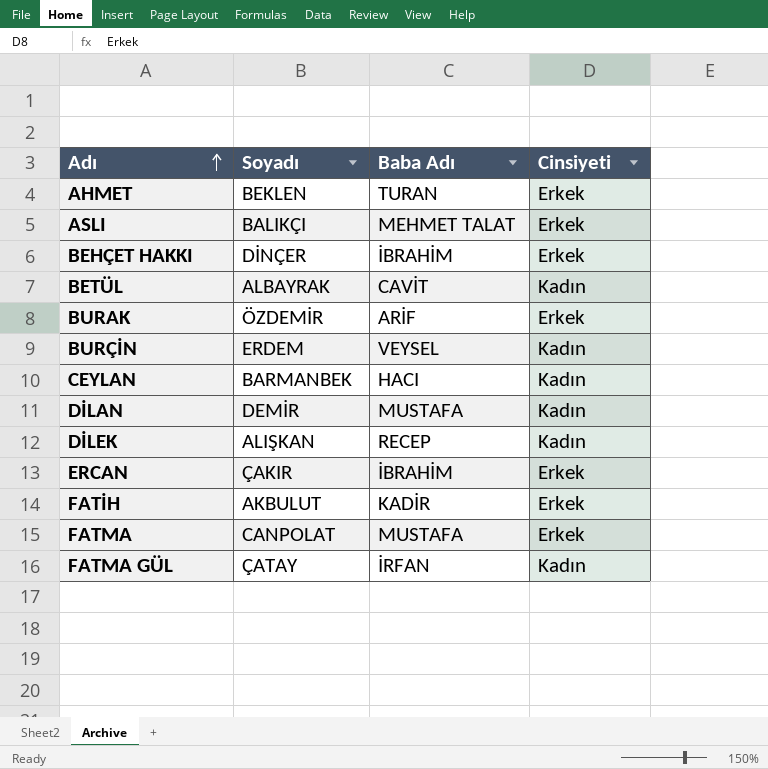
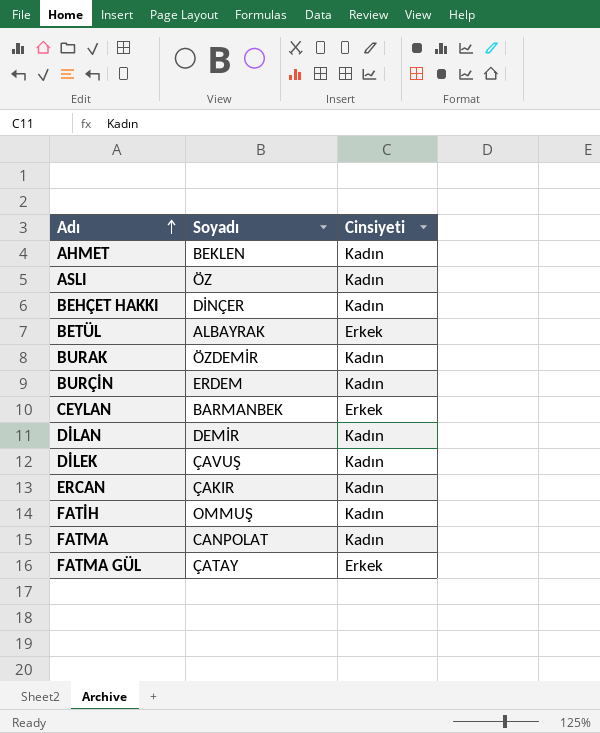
column Baba Adı | position: 3 -> none
AHMET | Cinsiyeti: Erkek -> Kadın
ASLI | Soyadı: BALIKÇI -> ÖZ
ASLI | Cinsiyeti: Erkek -> Kadın
BEHÇET HAKKI | Cinsiyeti: Erkek -> Kadın
BETÜL | Cinsiyeti: Kadın -> Erkek
BURAK | Cinsiyeti: Erkek -> Kadın
CEYLAN | Cinsiyeti: Kadın -> Erkek
DİLEK | Soyadı: ALIŞKAN -> ÇAVUŞ
ERCAN | Cinsiyeti: Erkek -> Kadın
FATİH | Soyadı: AKBULUT -> OMMUŞ
FATİH | Cinsiyeti: Erkek -> Kadın
FATMA | Cinsiyeti: Erkek -> Kadın
FATMA GÜL | Cinsiyeti: Kadın -> Erkek

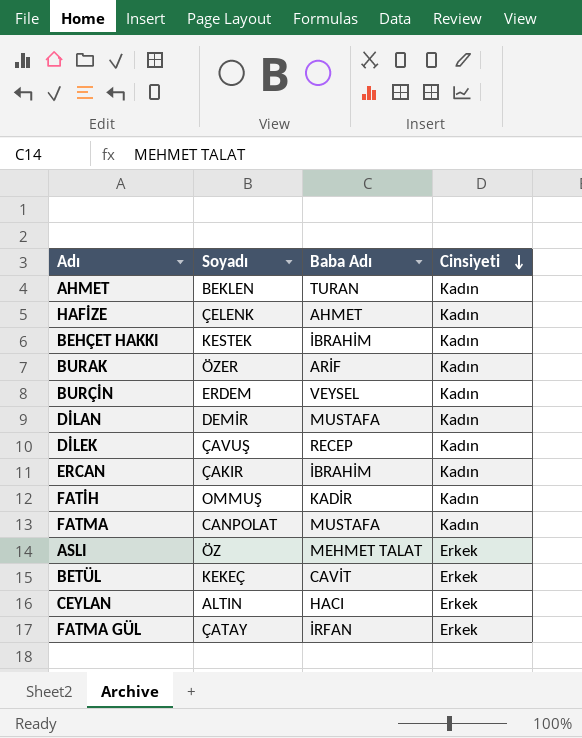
row order: Adı ascending -> Cinsiyeti descending
column Baba Adı | position: none -> 3
row HAFİZE: none -> ÇELENK | AHMET | Kadın
BEHÇET HAKKI | Soyadı: DİNÇER -> KESTEK
BURAK | Soyadı: ÖZDEMİR -> ÖZER
ASLI | Cinsiyeti: Kadın -> Erkek
BETÜL | Soyadı: ALBAYRAK -> KEKEÇ
CEYLAN | Soyadı: BARMANBEK -> ALTIN

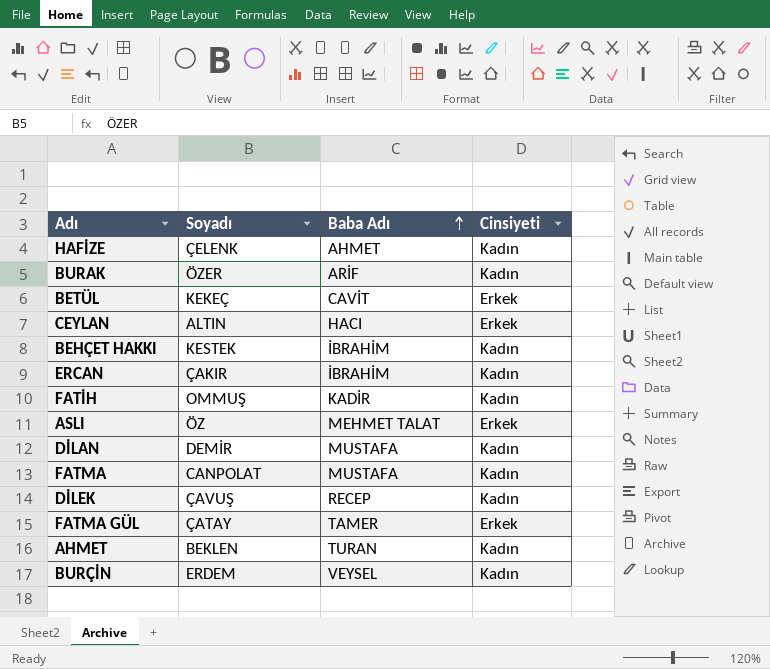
row order: Cinsiyeti descending -> Baba Adı ascending
FATMA GÜL | Baba Adı: İRFAN -> TAMER

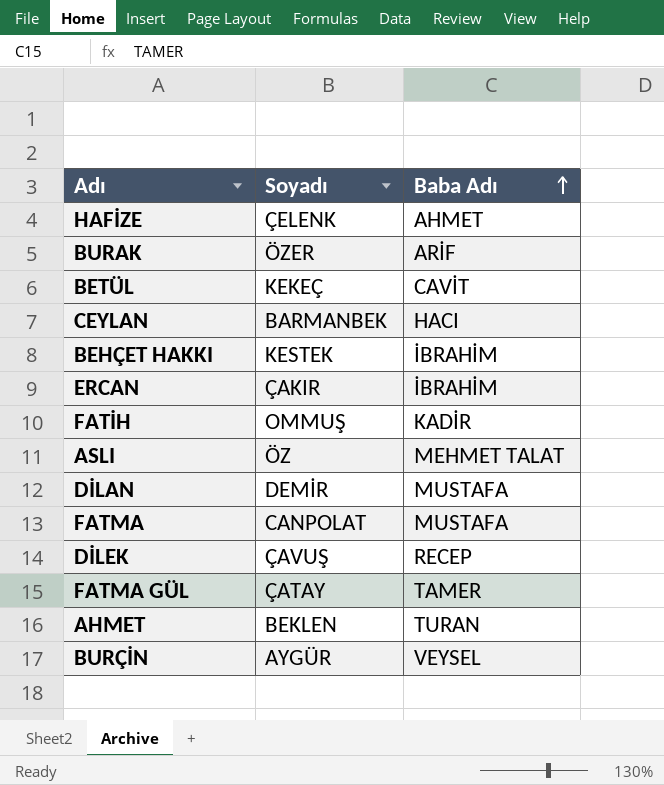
column Cinsiyeti | position: 4 -> none
CEYLAN | Soyadı: ALTIN -> BARMANBEK
BURÇİN | Soyadı: ERDEM -> AYGÜR

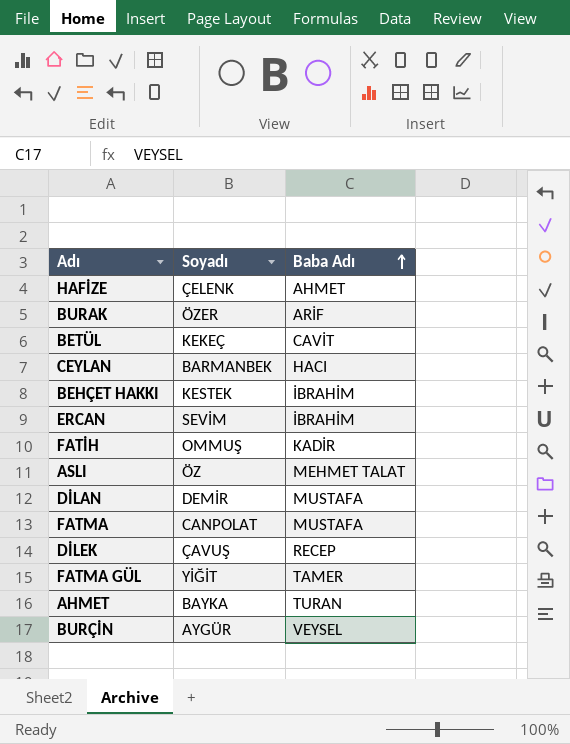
ERCAN | Soyadı: ÇAKIR -> SEVİM
FATMA GÜL | Soyadı: ÇATAY -> YİĞİT
AHMET | Soyadı: BEKLEN -> BAYKA

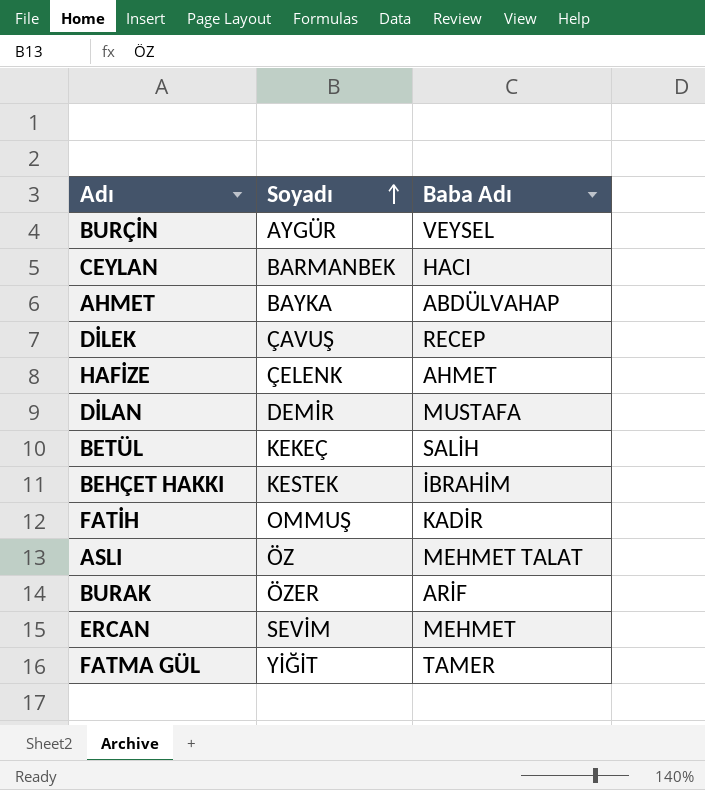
row order: Baba Adı ascending -> Soyadı ascending
row FATMA: CANPOLAT | MUSTAFA -> none
AHMET | Baba Adı: TURAN -> ABDÜLVAHAP
BETÜL | Baba Adı: CAVİT -> SALİH
ERCAN | Baba Adı: İBRAHİM -> MEHMET

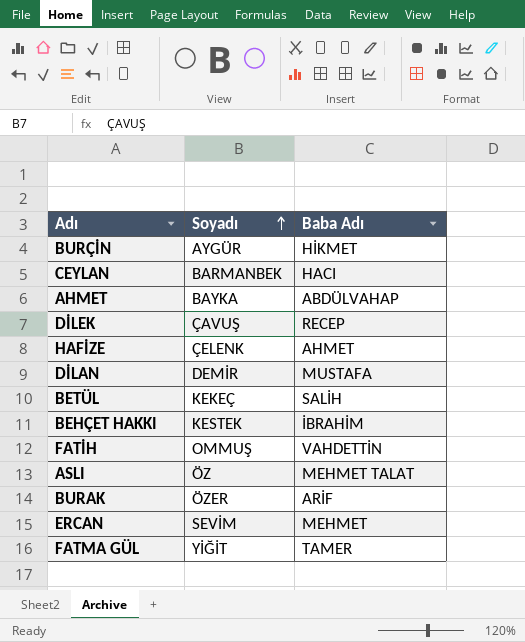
BURÇİN | Baba Adı: VEYSEL -> HİKMET
FATİH | Baba Adı: KADİR -> VAHDETTİN

